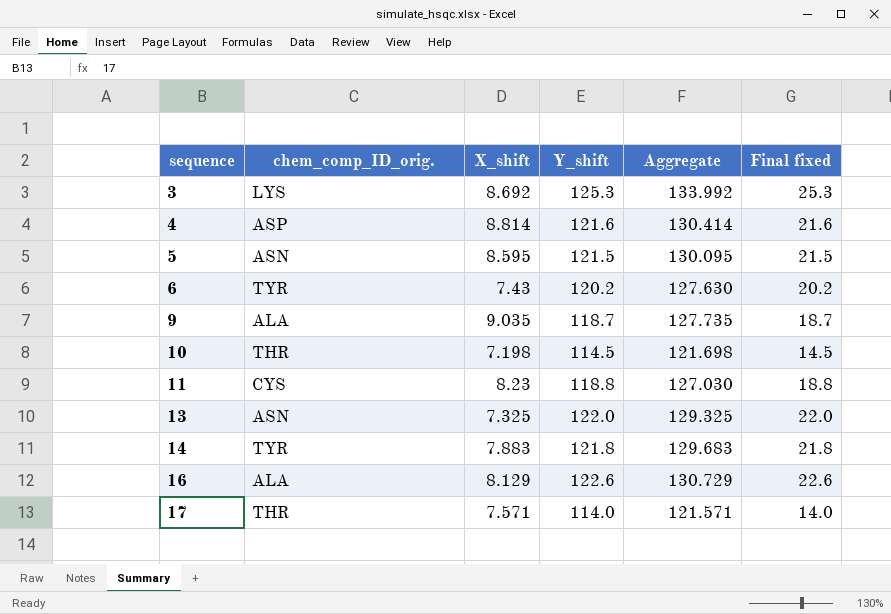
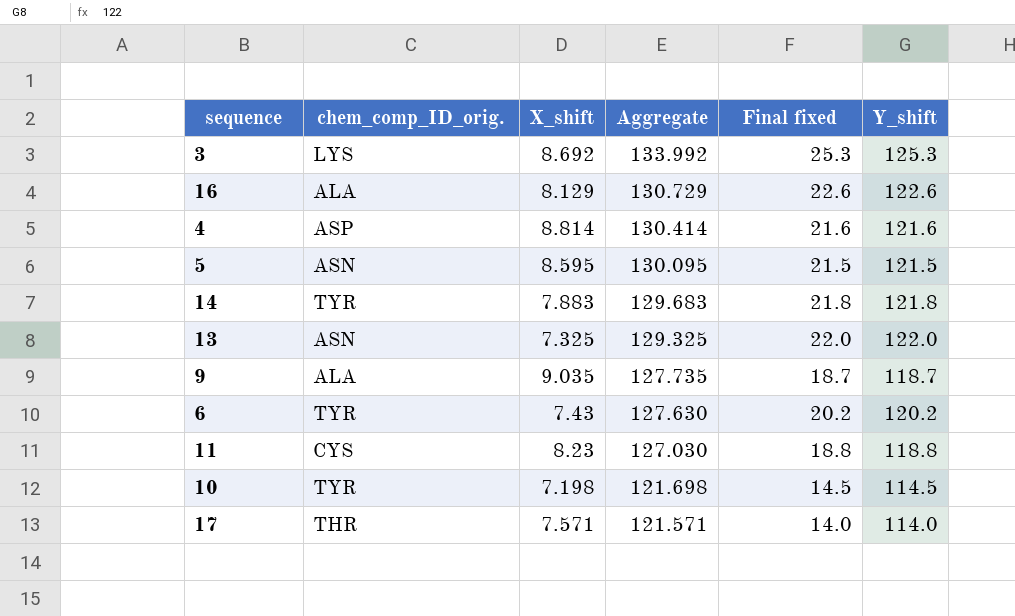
row order: sequence ascending -> Aggregate descending
column Y_shift | position: 4 -> 6
10 | chem_comp_ID_orig.: THR -> TYR

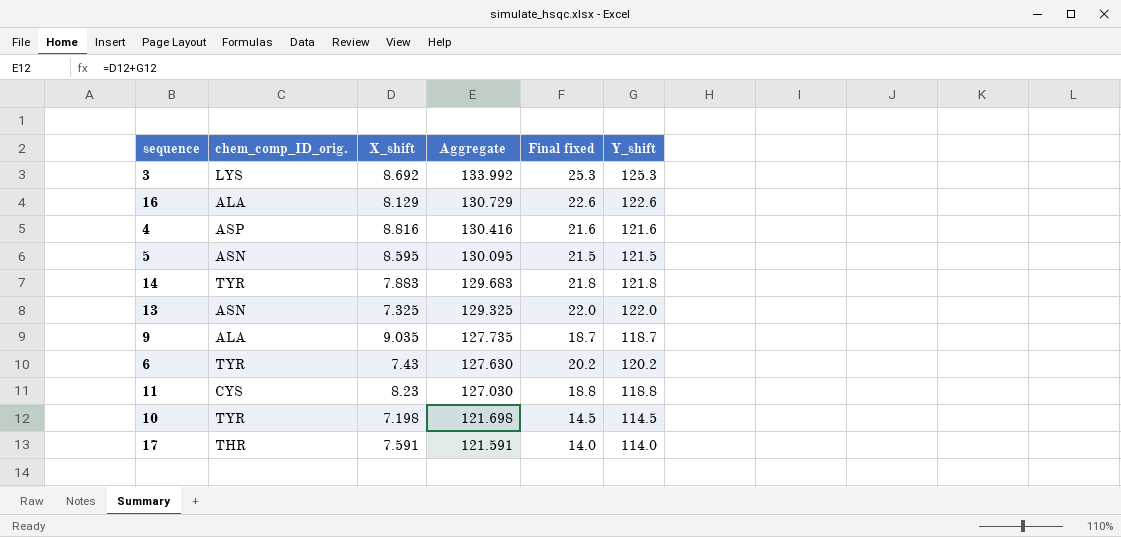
4 | X_shift: 8.814 -> 8.816
4 | Aggregate: 130.414 -> 130.416
17 | X_shift: 7.571 -> 7.591
17 | Aggregate: 121.571 -> 121.591

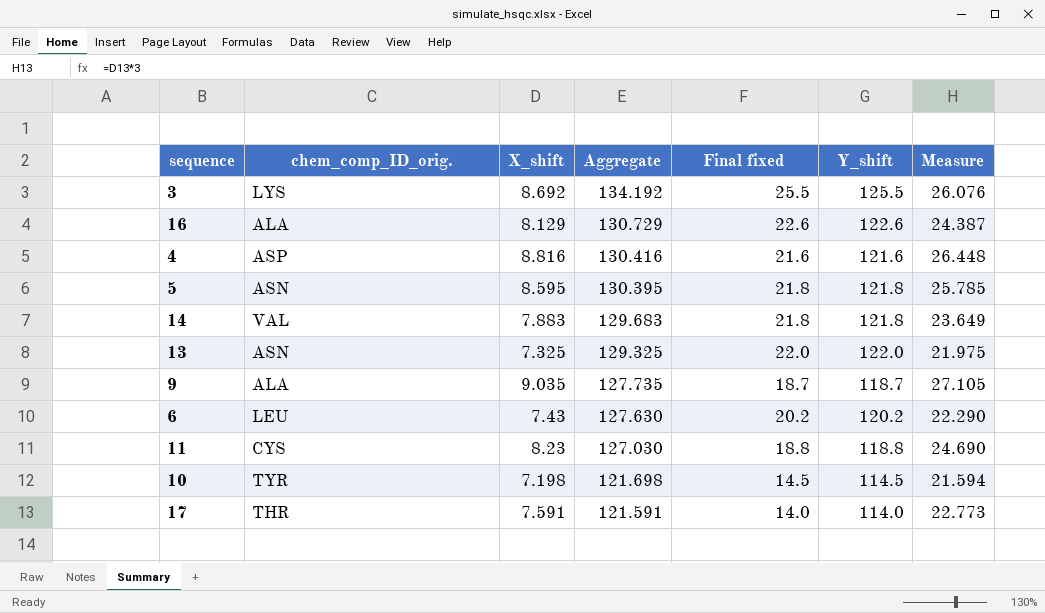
column Measure | formula: none -> [X_shift] * 3
3 | Aggregate: 133.992 -> 134.192
3 | Final fixed: 25.3 -> 25.5
3 | Y_shift: 125.3 -> 125.5
5 | Aggregate: 130.095 -> 130.395
5 | Final fixed: 21.5 -> 21.8
5 | Y_shift: 121.5 -> 121.8
14 | chem_comp_ID_orig.: TYR -> VAL
6 | chem_comp_ID_orig.: TYR -> LEU

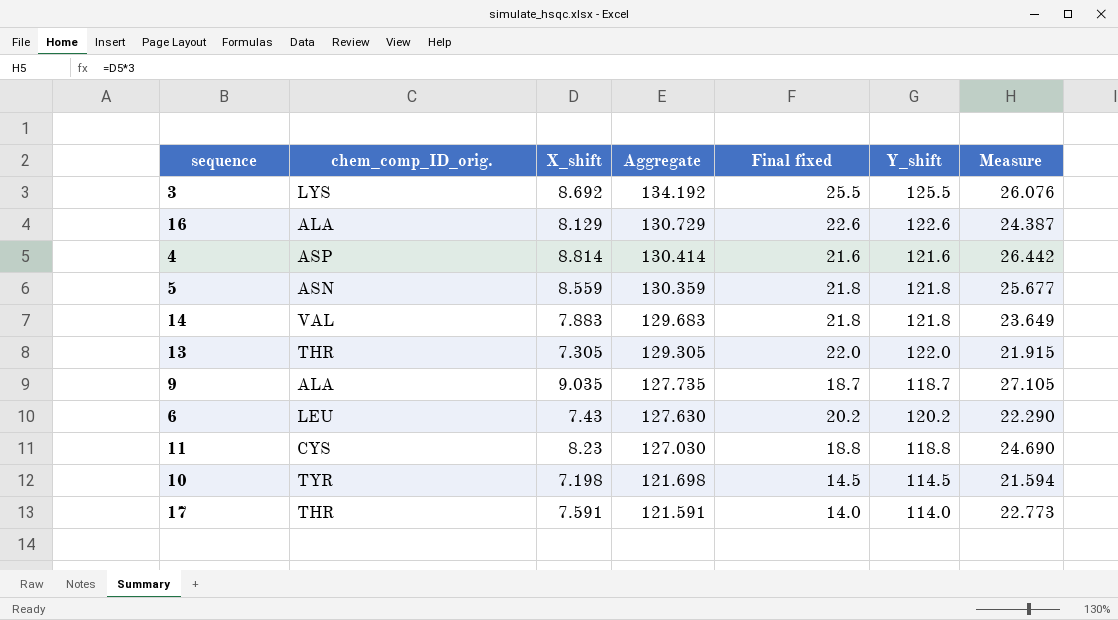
4 | X_shift: 8.816 -> 8.814
4 | Aggregate: 130.416 -> 130.414
4 | Measure: 26.448 -> 26.442
5 | X_shift: 8.595 -> 8.559
5 | Aggregate: 130.395 -> 130.359
5 | Measure: 25.785 -> 25.677
13 | chem_comp_ID_orig.: ASN -> THR
13 | X_shift: 7.325 -> 7.305
13 | Aggregate: 129.325 -> 129.305
13 | Measure: 21.975 -> 21.915

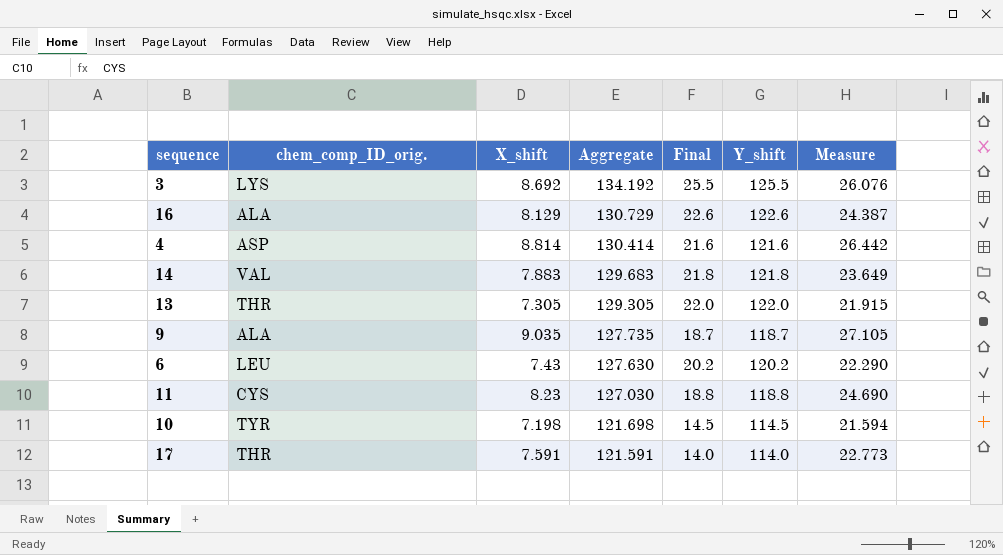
column name: Final fixed -> Final
row 5: ASN | 8.559 | 130.359 | 21.8 | 121.8 | 25.677 -> none

